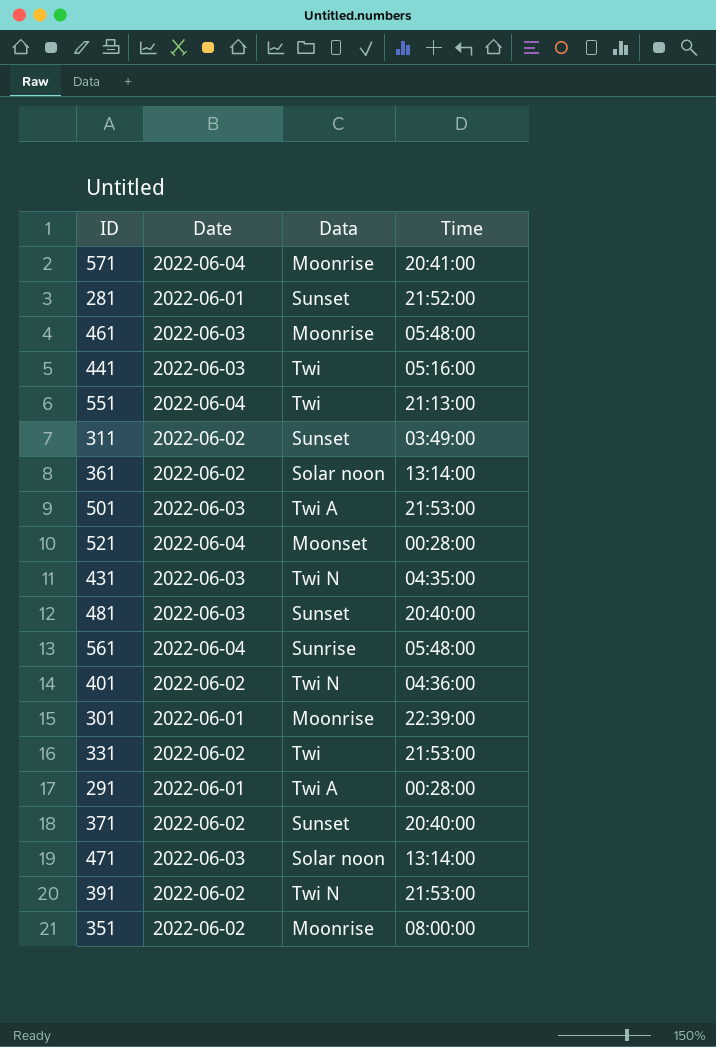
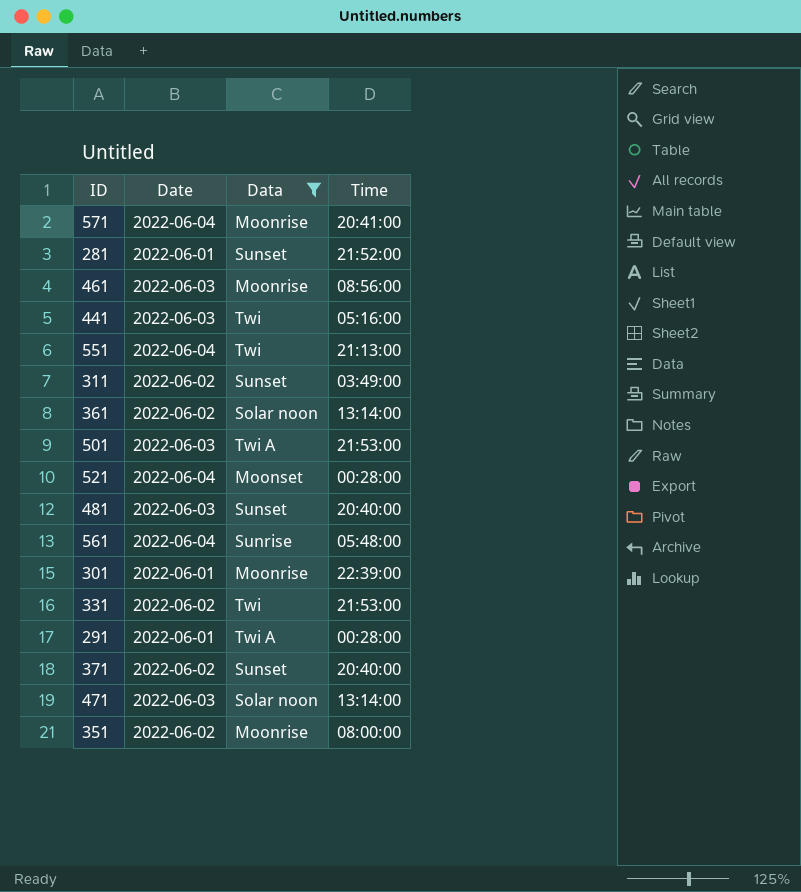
filter: none -> Data != Twi N
461 | Time: 05:48:00 -> 08:56:00

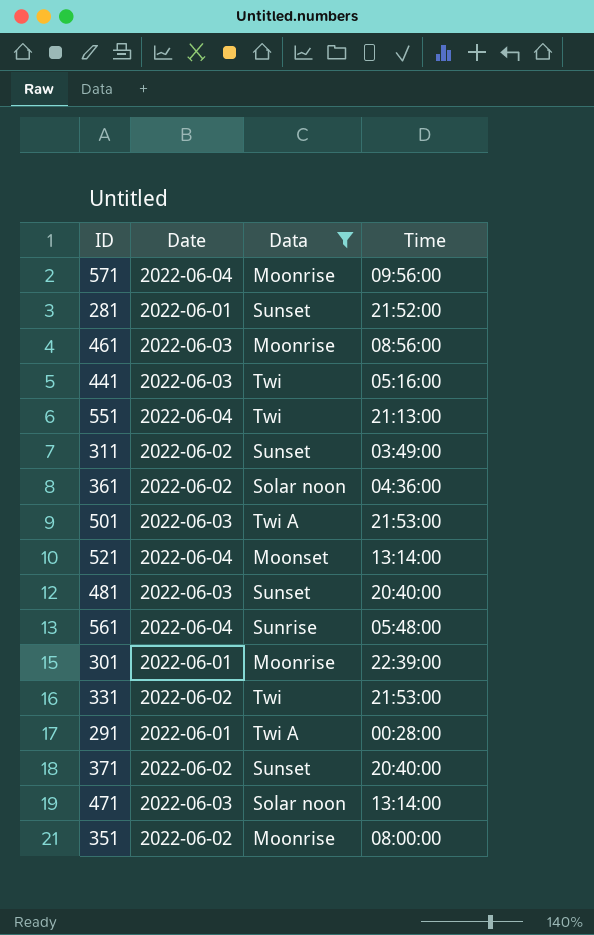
571 | Time: 20:41:00 -> 09:56:00
361 | Time: 13:14:00 -> 04:36:00
521 | Time: 00:28:00 -> 13:14:00

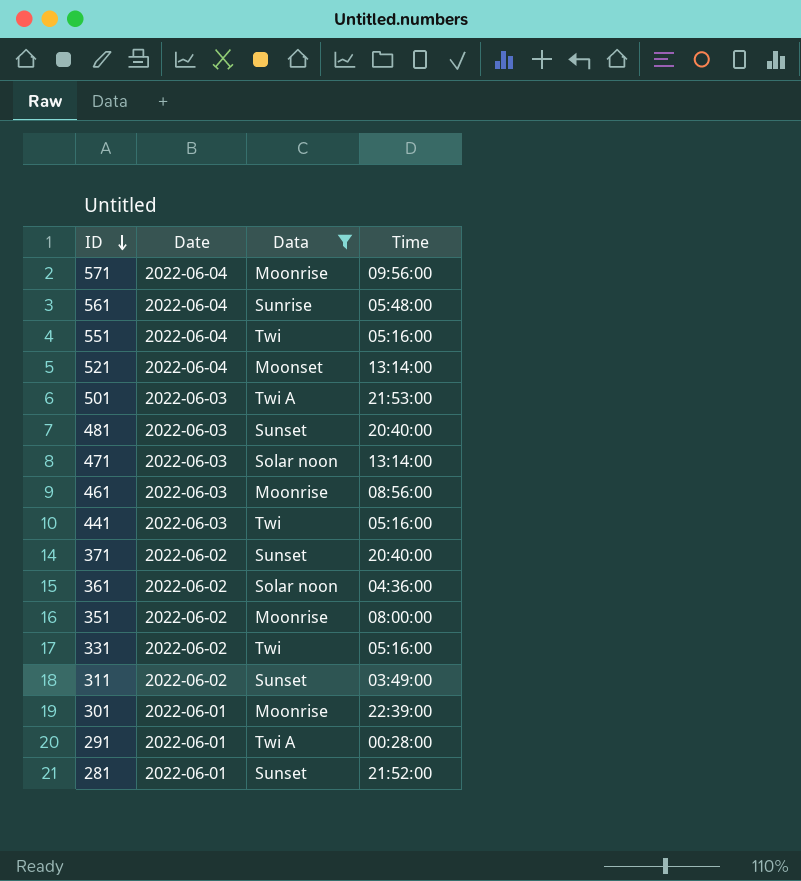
row order: none -> ID descending
551 | Time: 21:13:00 -> 05:16:00
331 | Time: 21:53:00 -> 05:16:00

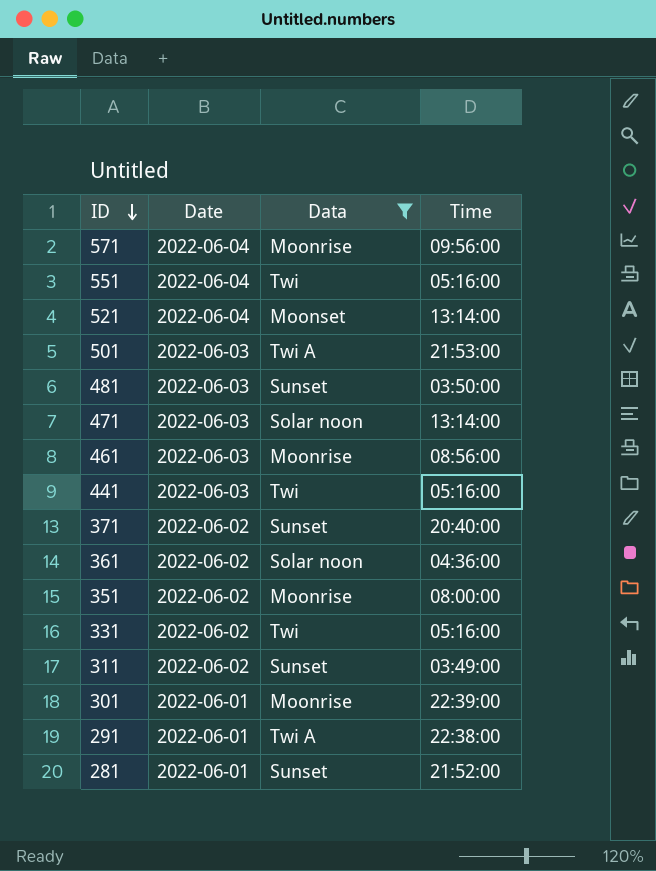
row 561: 2022-06-04 | Sunrise | 05:48:00 -> none
481 | Time: 20:40:00 -> 03:50:00
291 | Time: 00:28:00 -> 22:38:00

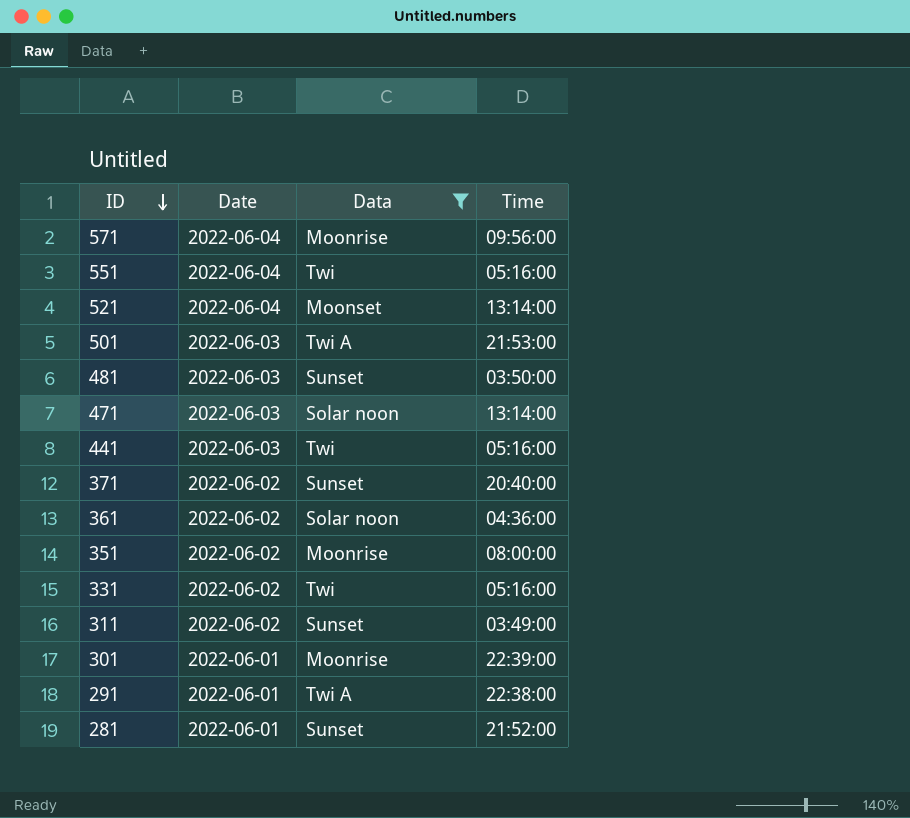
row 461: 2022-06-03 | Moonrise | 08:56:00 -> none

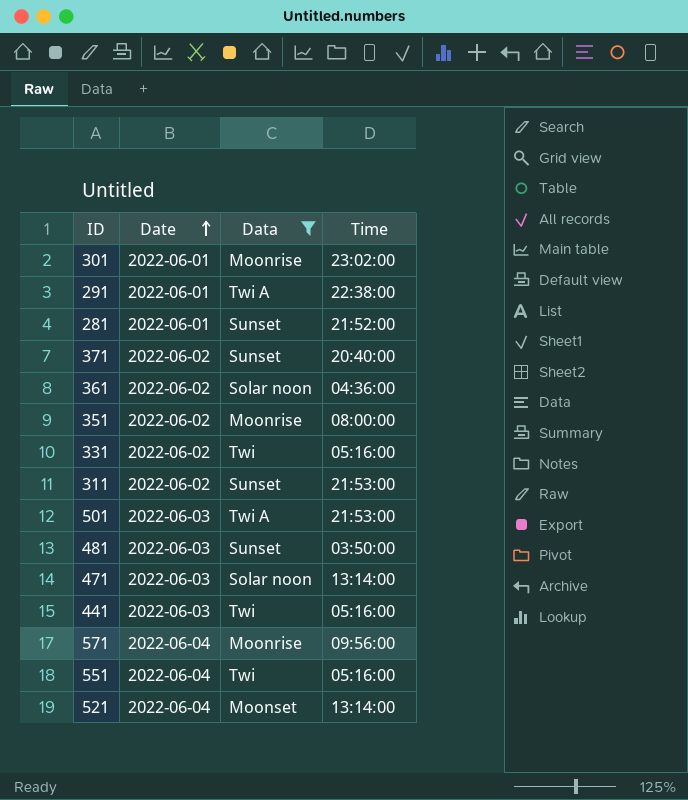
row order: ID descending -> Date ascending
301 | Time: 22:39:00 -> 23:02:00
311 | Time: 03:49:00 -> 21:53:00

